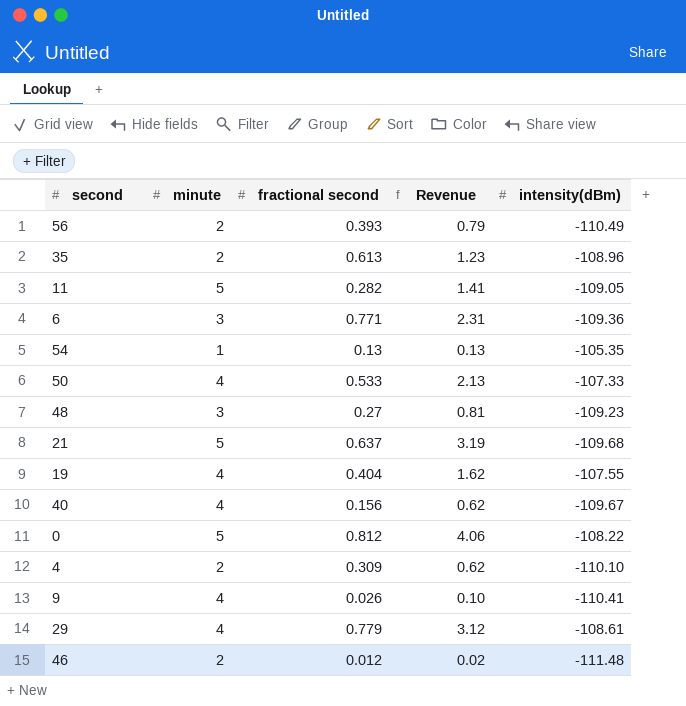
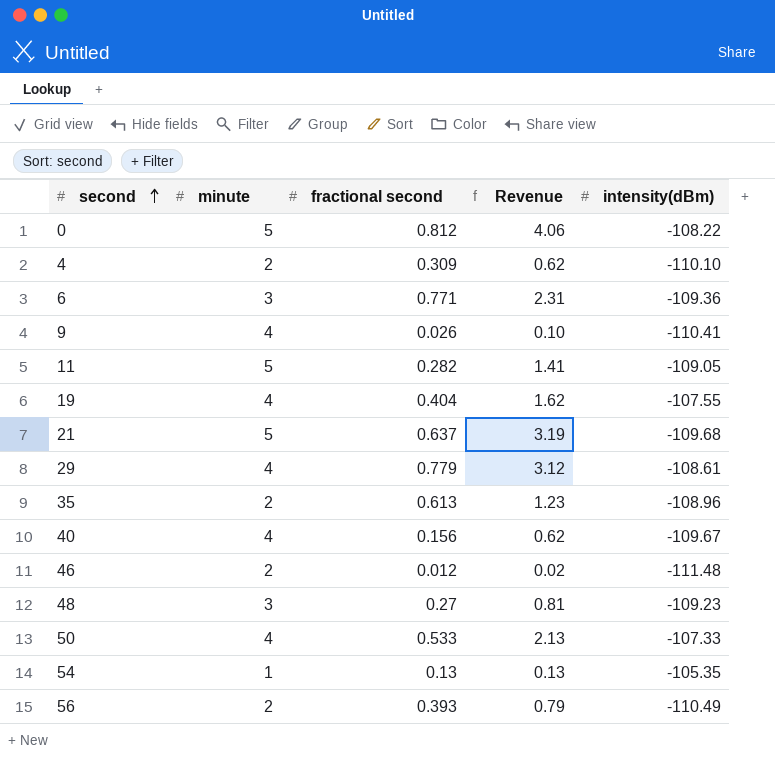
row order: none -> second ascending

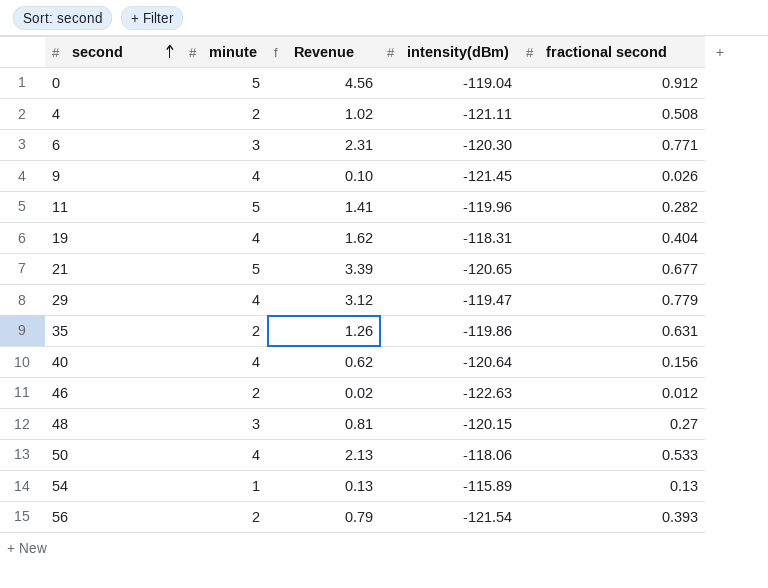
column fractional second | position: 3 -> 5
0 | Revenue: 4.06 -> 4.56
0 | intensity(dBm): -108.22 -> -119.04
0 | fractional second: 0.812 -> 0.912
4 | Revenue: 0.62 -> 1.02
4 | intensity(dBm): -110.10 -> -121.11
4 | fractional second: 0.309 -> 0.508
6 | intensity(dBm): -109.36 -> -120.30
9 | intensity(dBm): -110.41 -> -121.45
11 | intensity(dBm): -109.05 -> -119.96
19 | intensity(dBm): -107.55 -> -118.31
21 | Revenue: 3.19 -> 3.39
21 | intensity(dBm): -109.68 -> -120.65
21 | fractional second: 0.637 -> 0.677
29 | intensity(dBm): -108.61 -> -119.47
35 | Revenue: 1.23 -> 1.26
35 | intensity(dBm): -108.96 -> -119.86
35 | fractional second: 0.613 -> 0.631
40 | intensity(dBm): -109.67 -> -120.64
46 | intensity(dBm): -111.48 -> -122.63
48 | intensity(dBm): -109.23 -> -120.15
50 | intensity(dBm): -107.33 -> -118.06
54 | intensity(dBm): -105.35 -> -115.89
56 | intensity(dBm): -110.49 -> -121.54

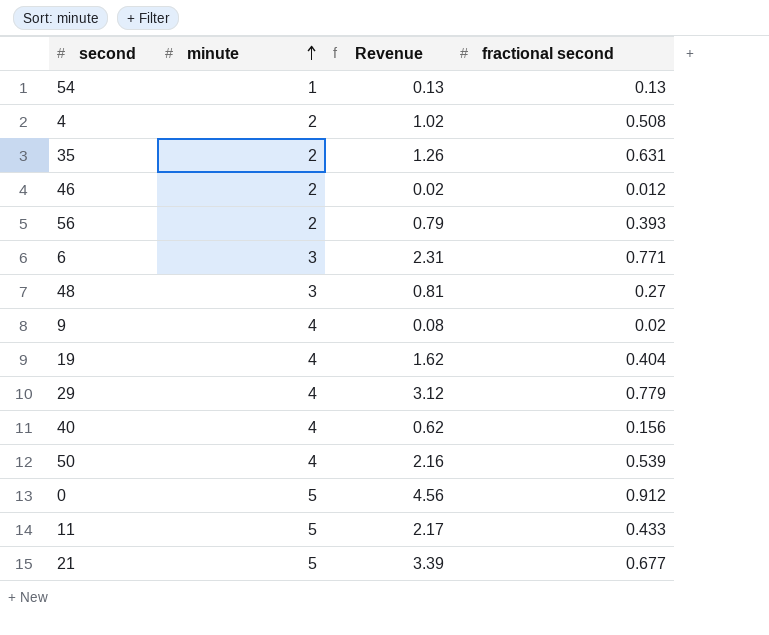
row order: second ascending -> minute ascending
column intensity(dBm) | position: 4 -> none
9 | Revenue: 0.10 -> 0.08
9 | fractional second: 0.026 -> 0.02
50 | Revenue: 2.13 -> 2.16
50 | fractional second: 0.533 -> 0.539
11 | Revenue: 1.41 -> 2.17
11 | fractional second: 0.282 -> 0.433

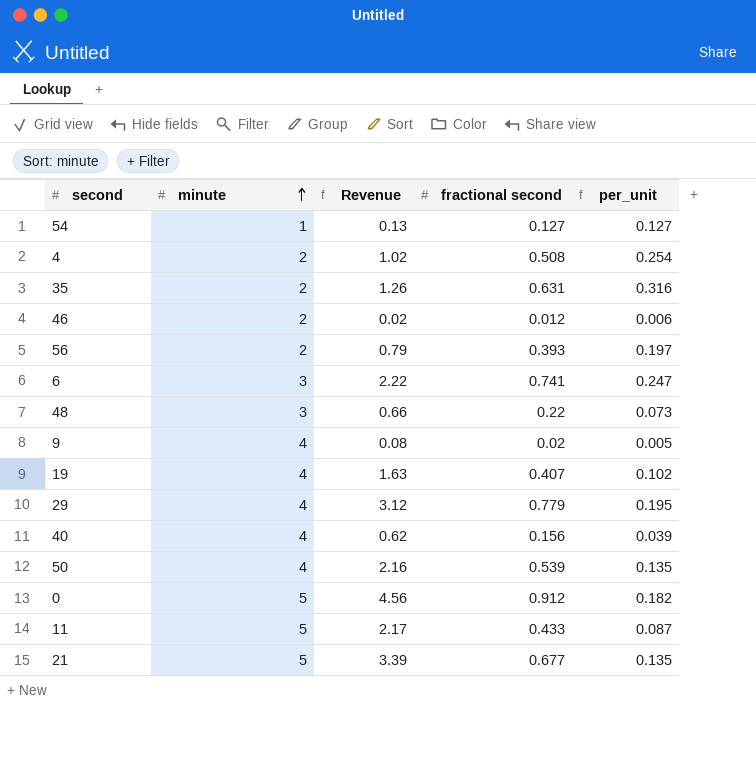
column per_unit | formula: none -> [fractional second] / [minute]
54 | fractional second: 0.13 -> 0.127
6 | Revenue: 2.31 -> 2.22
6 | fractional second: 0.771 -> 0.741
48 | Revenue: 0.81 -> 0.66
48 | fractional second: 0.27 -> 0.22
19 | Revenue: 1.62 -> 1.63
19 | fractional second: 0.404 -> 0.407

